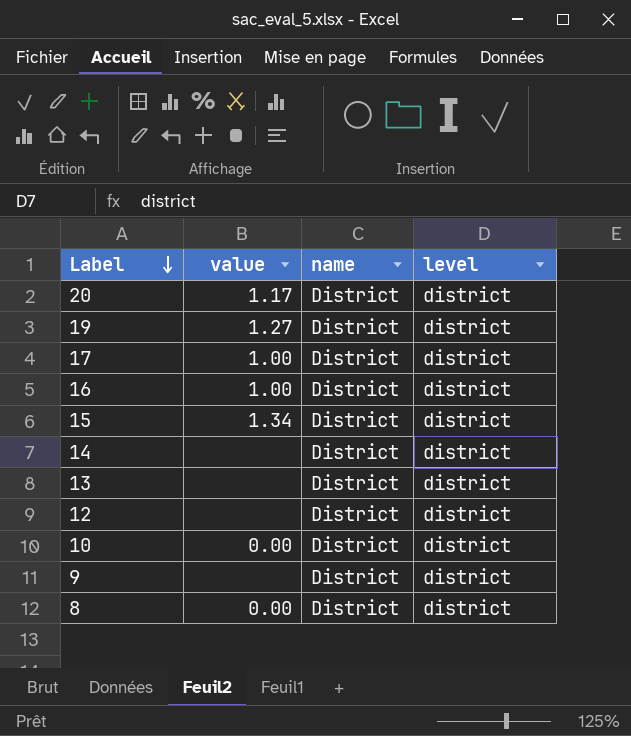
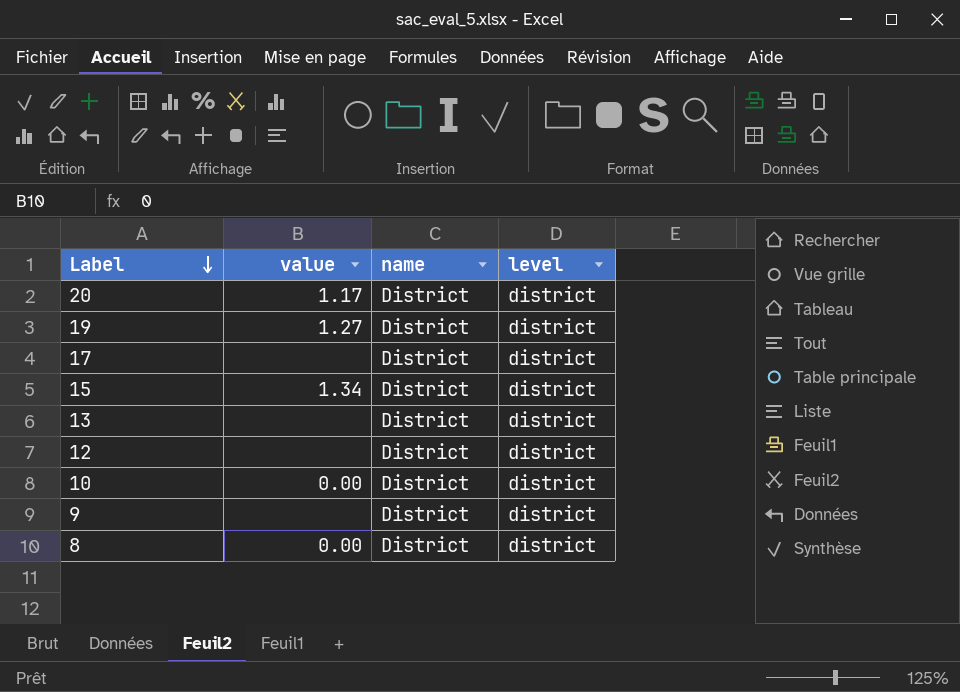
row 16: 1.00 | District | district -> none
row 14: none | District | district -> none
17 | value: 1.00 -> none

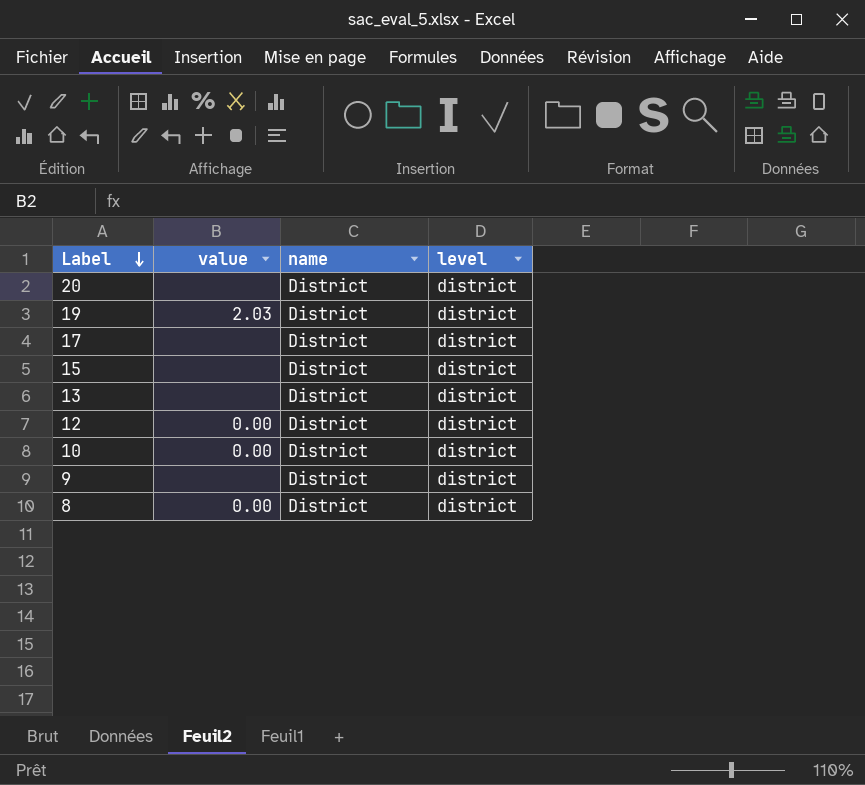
20 | value: 1.17 -> none
19 | value: 1.27 -> 2.03
15 | value: 1.34 -> none
12 | value: none -> 0.00

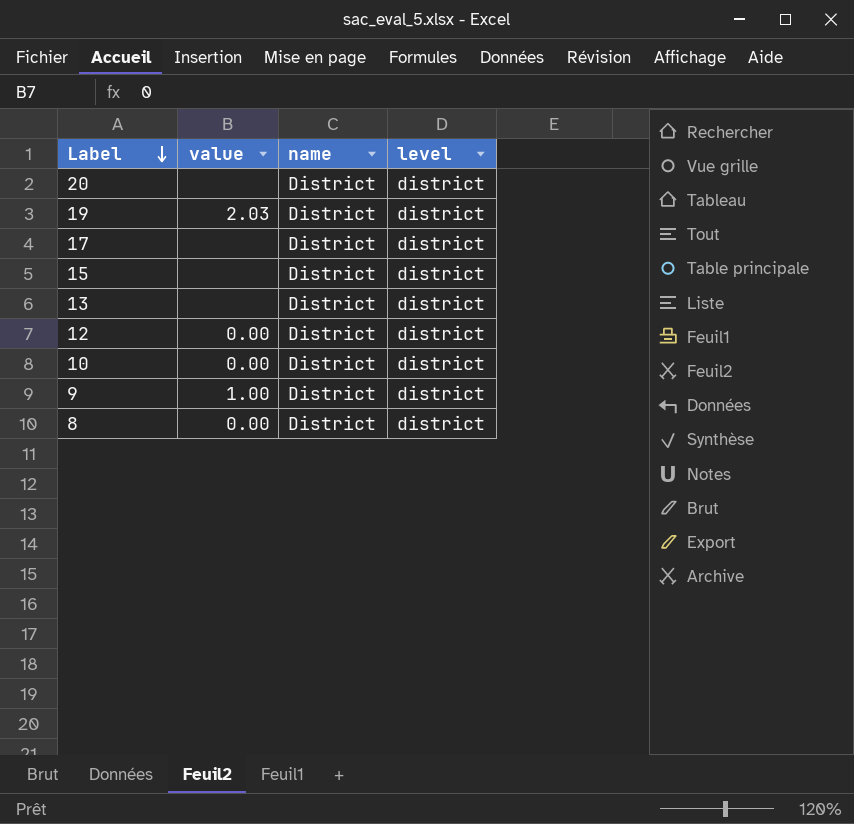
9 | value: none -> 1.00

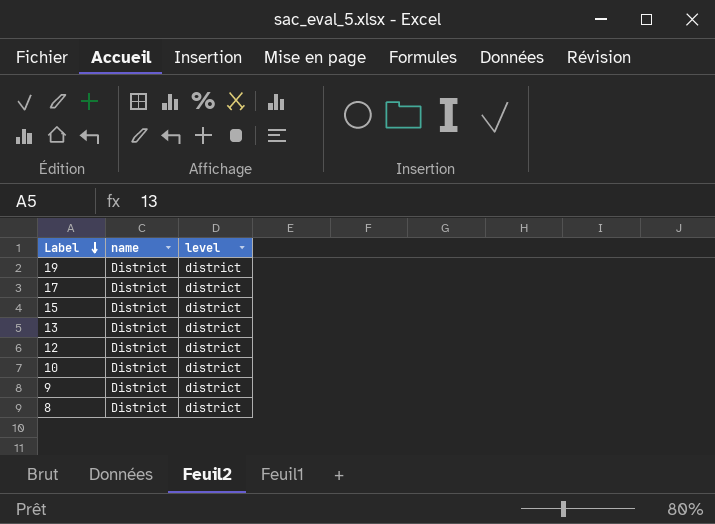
column value | position: 2 -> none
row 20: none | District | district -> none

